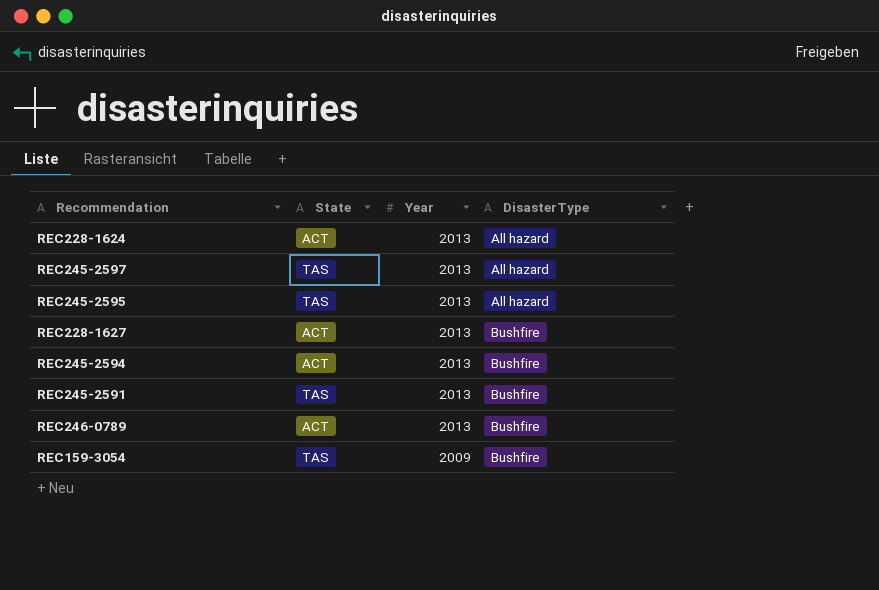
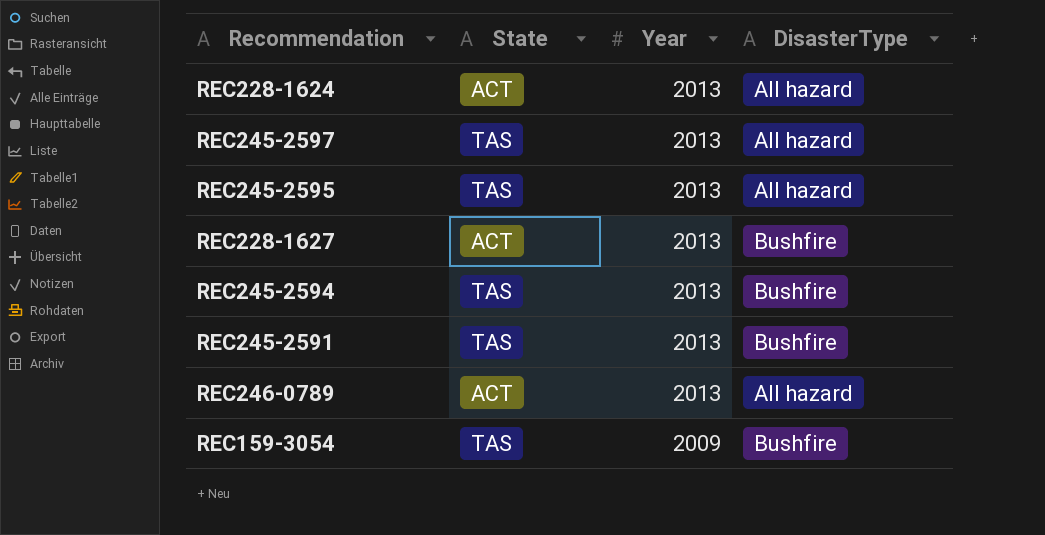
REC245-2594 | State: ACT -> TAS
REC246-0789 | DisasterType: Bushfire -> All hazard

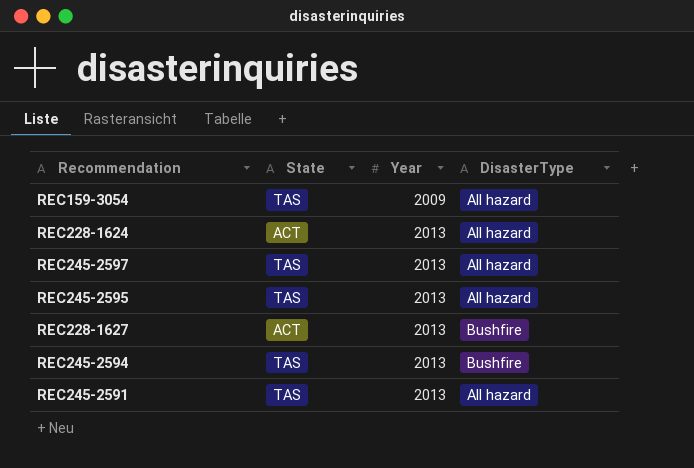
row order: Year descending -> Year ascending
row REC246-0789: ACT | 2013 | All hazard -> none
REC159-3054 | DisasterType: Bushfire -> All hazard
REC245-2591 | DisasterType: Bushfire -> All hazard

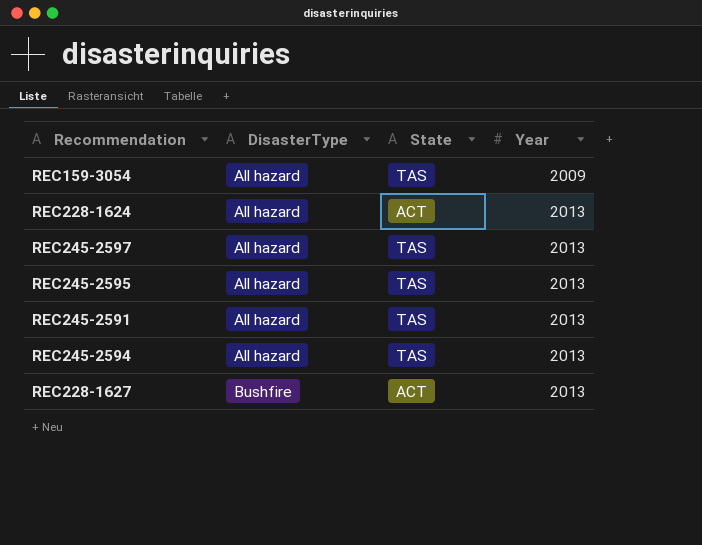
row order: Year ascending -> DisasterType ascending
column DisasterType | position: 4 -> 2
REC245-2594 | DisasterType: Bushfire -> All hazard

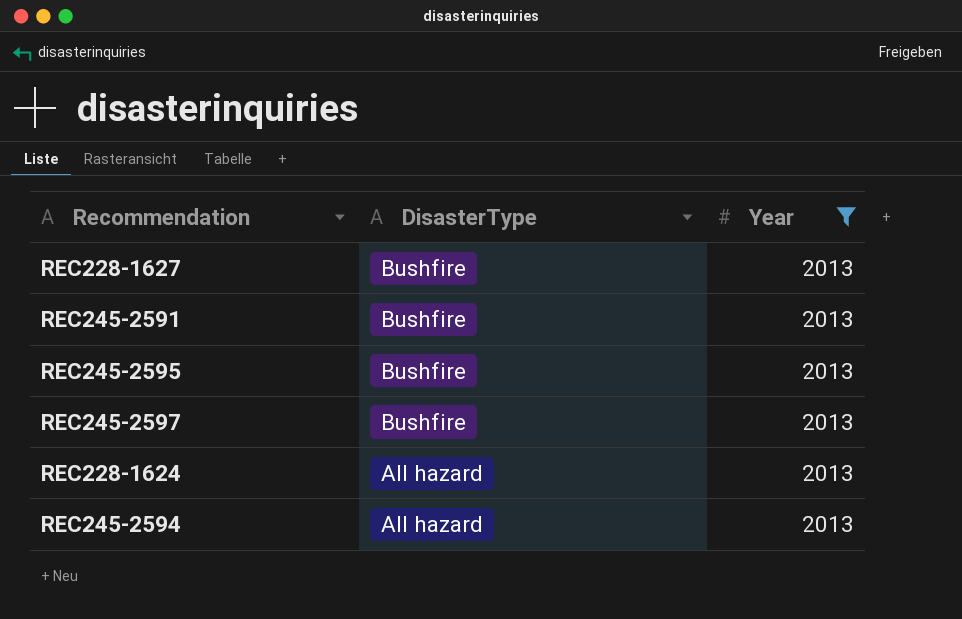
filter: none -> Year = 2013
row order: DisasterType ascending -> DisasterType descending
column State | position: 3 -> none
REC245-2591 | DisasterType: All hazard -> Bushfire
REC245-2595 | DisasterType: All hazard -> Bushfire
REC245-2597 | DisasterType: All hazard -> Bushfire

